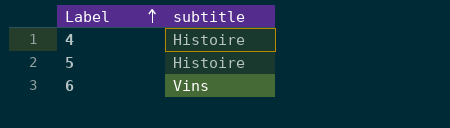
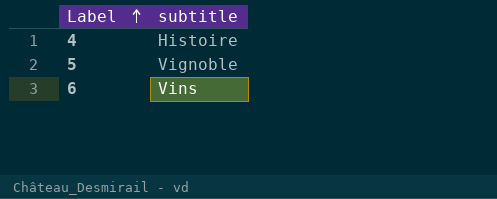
5 | subtitle: Histoire -> Vignoble

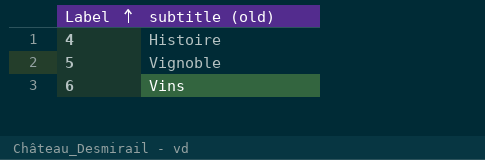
column name: subtitle -> subtitle (old)

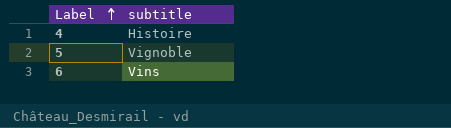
column name: subtitle (old) -> subtitle

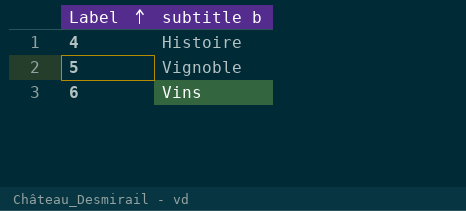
column name: subtitle -> subtitle b

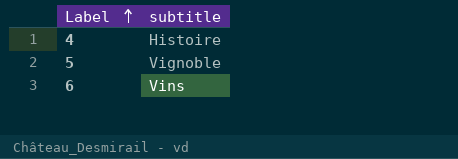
column name: subtitle b -> subtitle

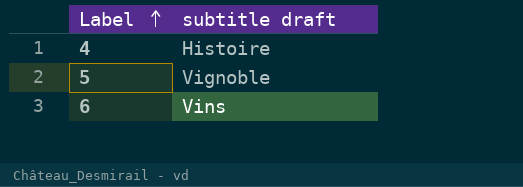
column name: subtitle -> subtitle draft

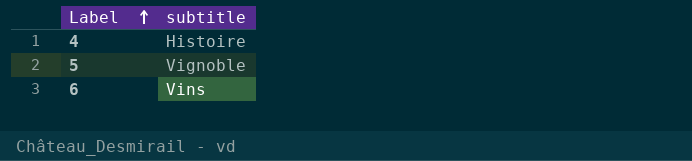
column name: subtitle draft -> subtitle

